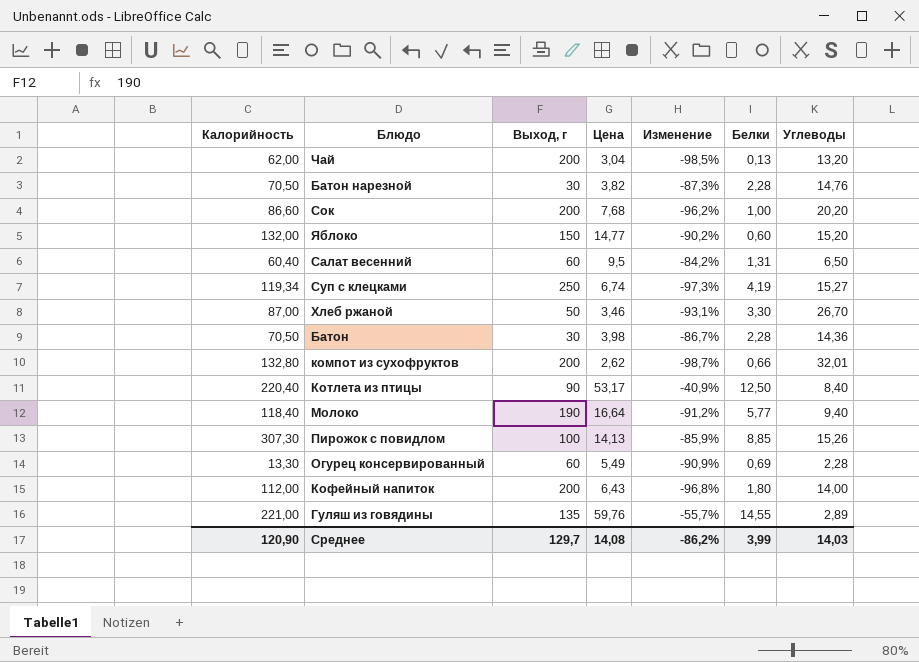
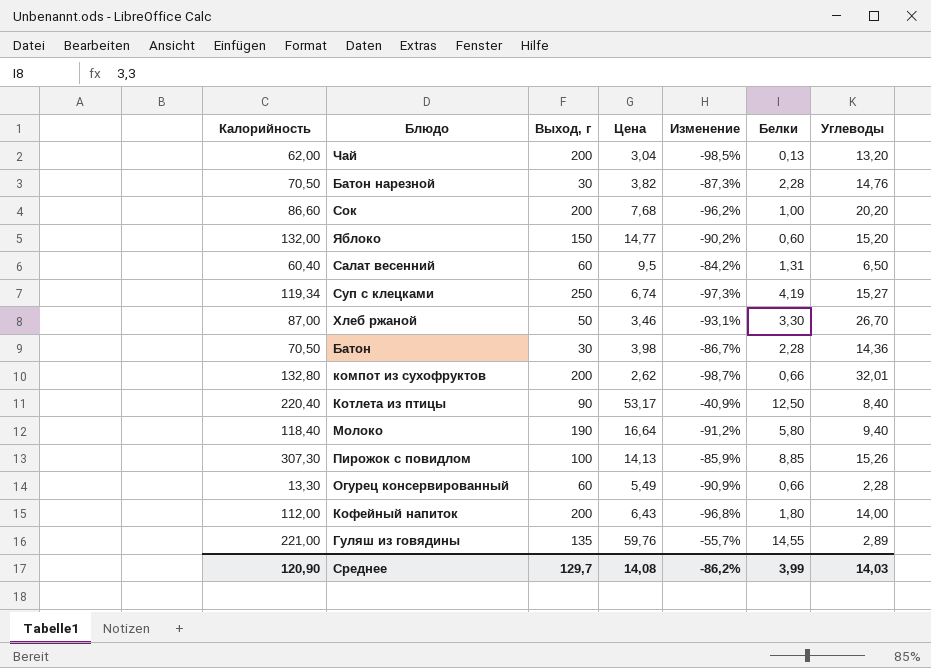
Молоко | Белки: 5,77 -> 5,80
Огурец консервированный | Белки: 0,69 -> 0,66

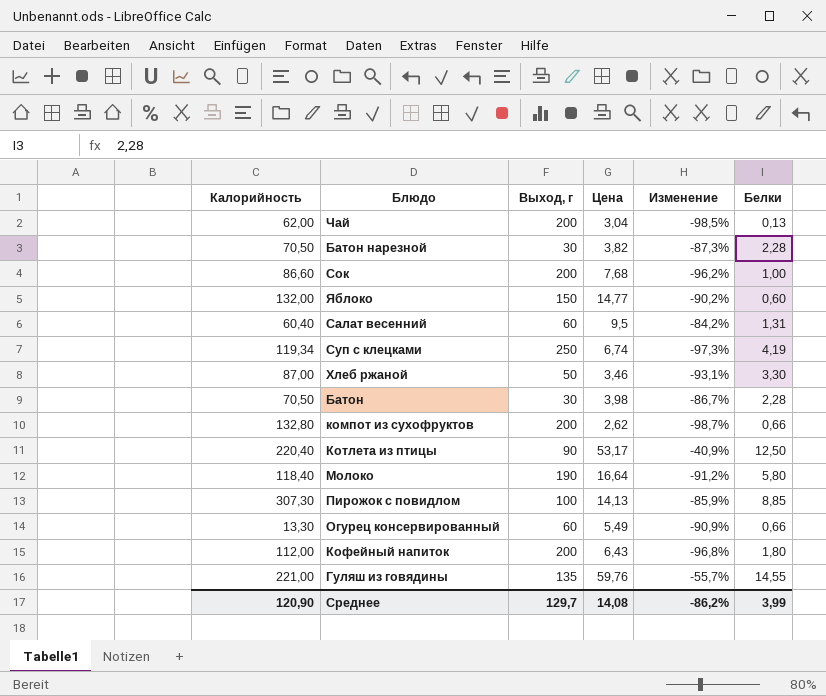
column Углеводы | position: 7 -> none

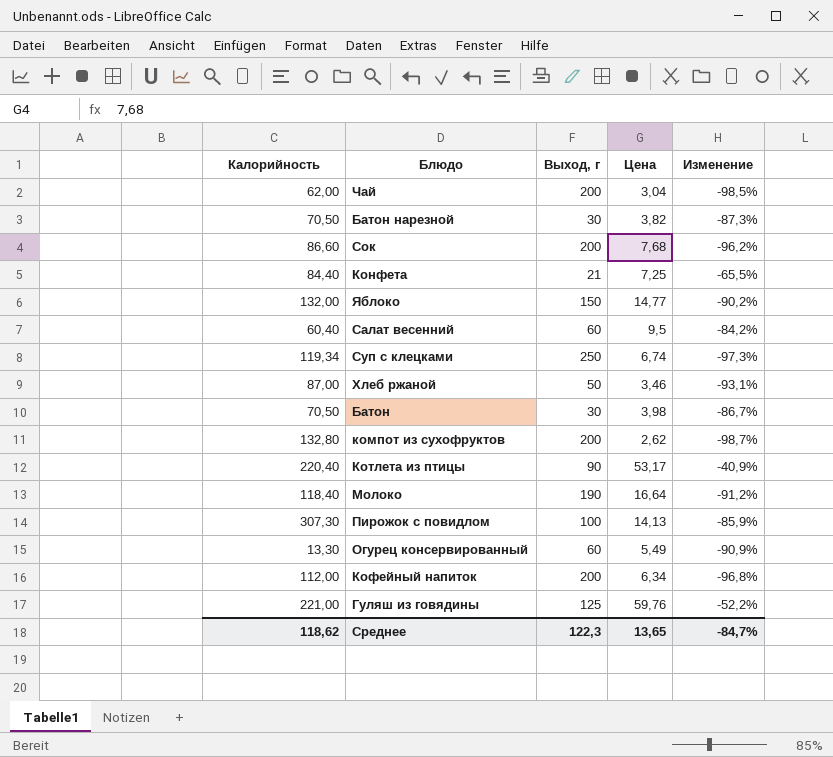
column Белки | position: 6 -> none
row Конфета: none -> 84,40 | 21 | 7,25 | -65,5%
Кофейный напиток | Цена: 6,43 -> 6,34
Гуляш из говядины | Выход, г: 135 -> 125
Гуляш из говядины | Изменение: -55,7% -> -52,2%
Среднее | Калорийность: 120,90 -> 118,62
Среднее | Выход, г: 129,7 -> 122,3
Среднее | Цена: 14,08 -> 13,65
Среднее | Изменение: -86,2% -> -84,7%

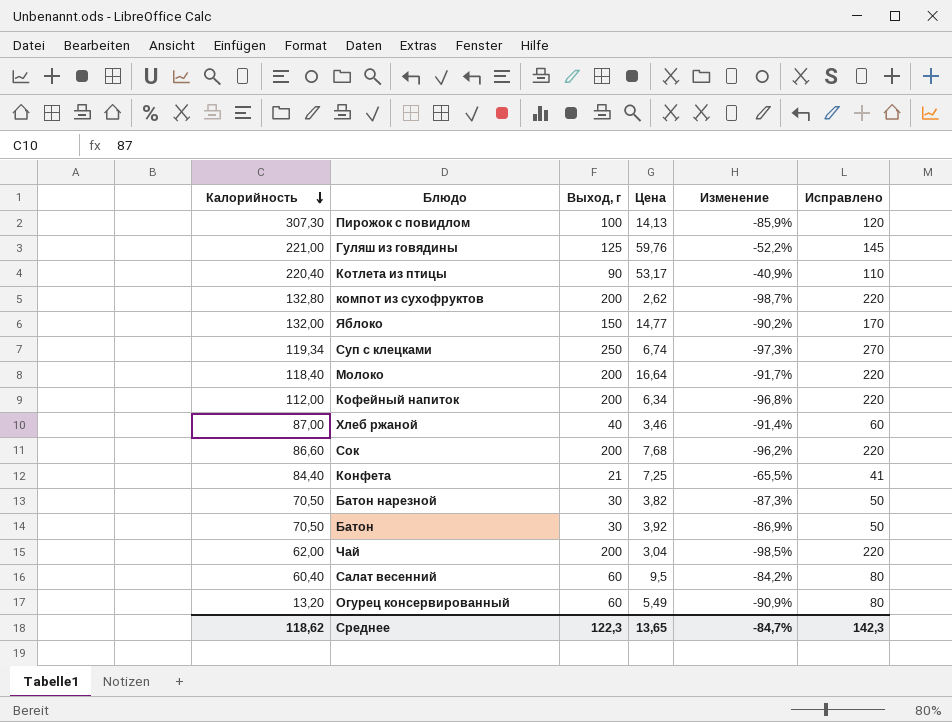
row order: none -> Калорийность descending
column Исправлено | formula: none -> [Выход, г] + 20
Молоко | Выход, г: 190 -> 200
Молоко | Изменение: -91,2% -> -91,7%
Хлеб ржаной | Выход, г: 50 -> 40
Хлеб ржаной | Изменение: -93,1% -> -91,4%
Батон | Цена: 3,98 -> 3,92
Батон | Изменение: -86,7% -> -86,9%
Огурец консервированный | Калорийность: 13,30 -> 13,20

